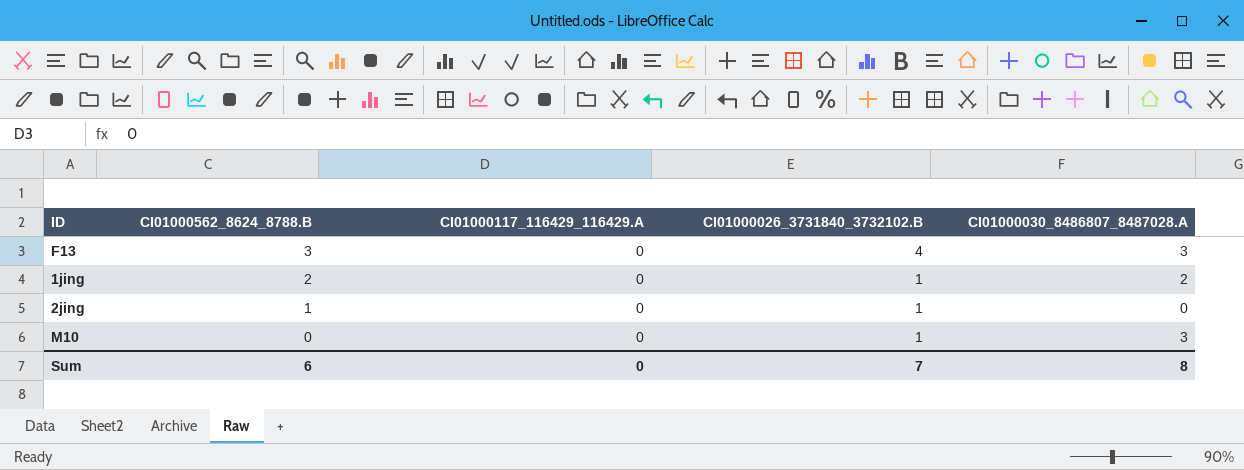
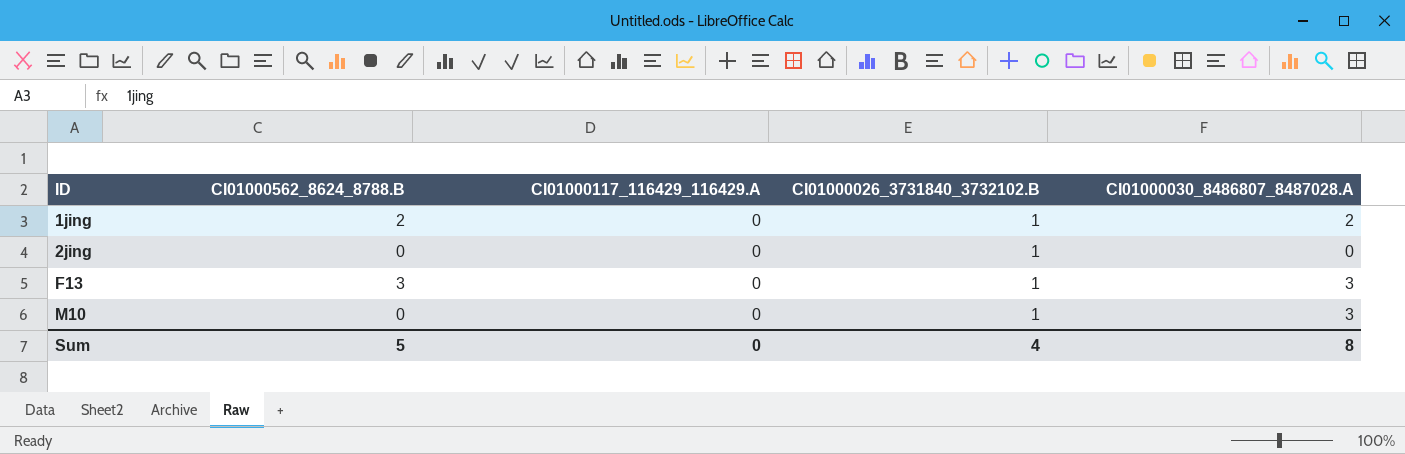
row order: CI01000562_8624_8788.B descending -> ID ascending
2jing | CI01000562_8624_8788.B: 1 -> 0
F13 | CI01000026_3731840_3732102.B: 4 -> 1
Sum | CI01000562_8624_8788.B: 6 -> 5
Sum | CI01000026_3731840_3732102.B: 7 -> 4

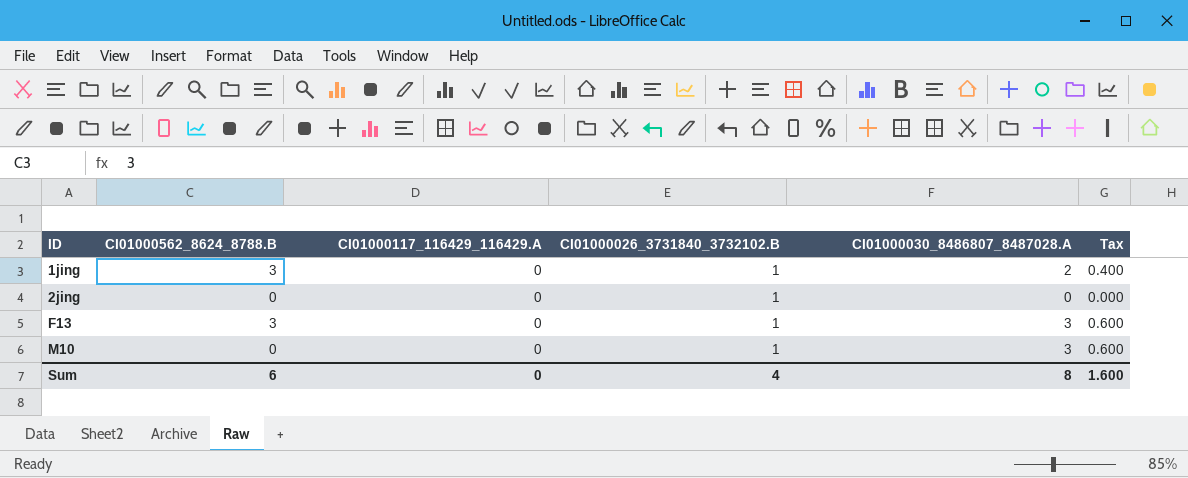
column Tax | formula: none -> [CI01000030_8486807_8487028.A] * 0.2
1jing | CI01000562_8624_8788.B: 2 -> 3
Sum | CI01000562_8624_8788.B: 5 -> 6

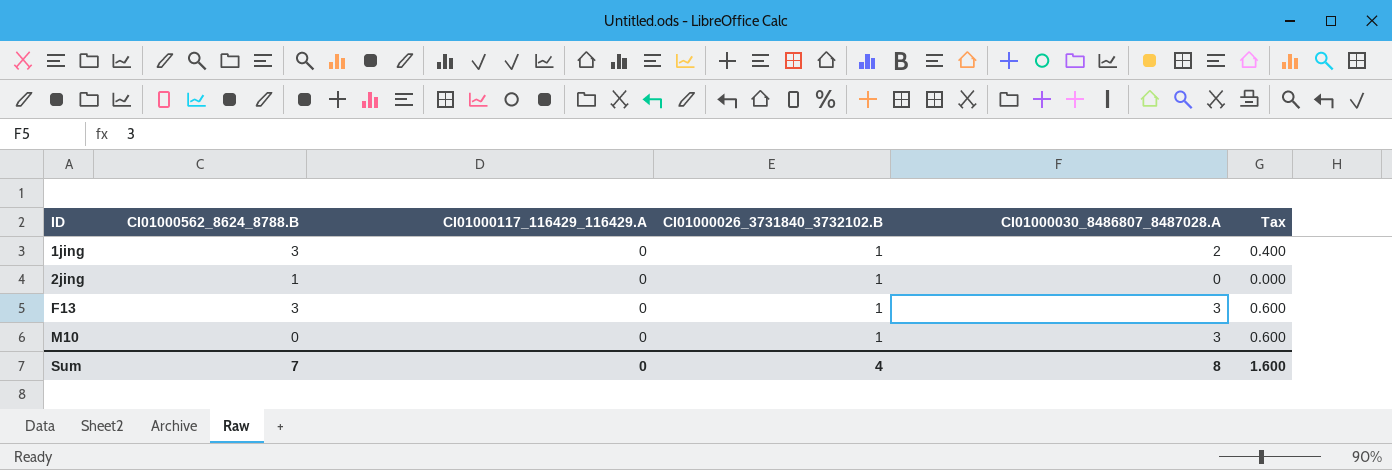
2jing | CI01000562_8624_8788.B: 0 -> 1
Sum | CI01000562_8624_8788.B: 6 -> 7

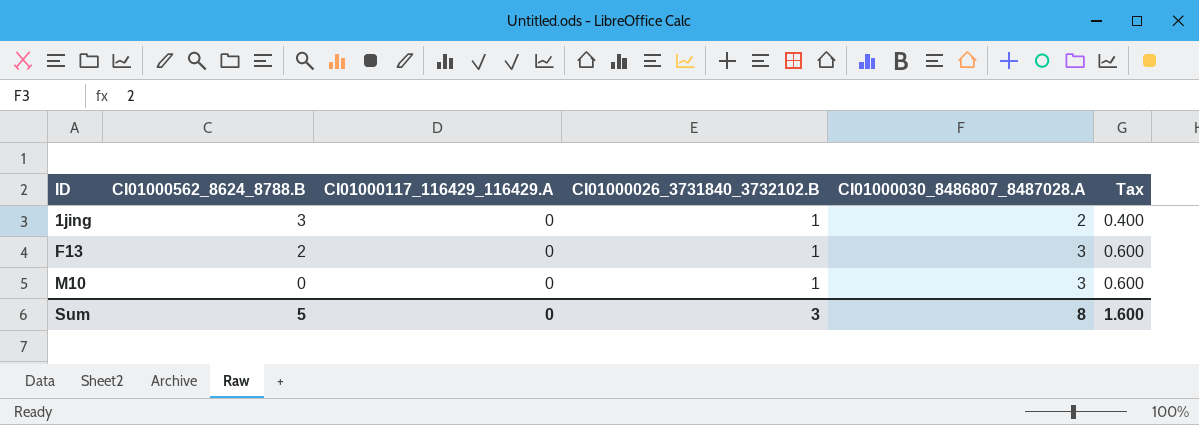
row 2jing: 1 | 0 | 1 | 0 | 0.000 -> none
F13 | CI01000562_8624_8788.B: 3 -> 2
Sum | CI01000562_8624_8788.B: 7 -> 5
Sum | CI01000026_3731840_3732102.B: 4 -> 3

